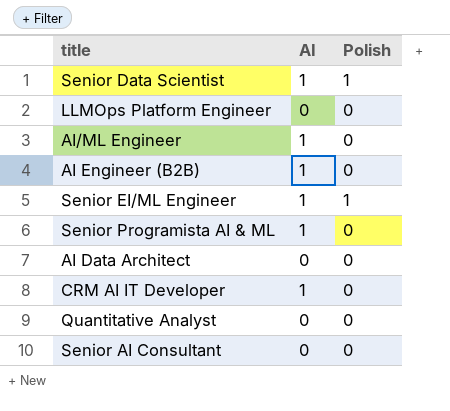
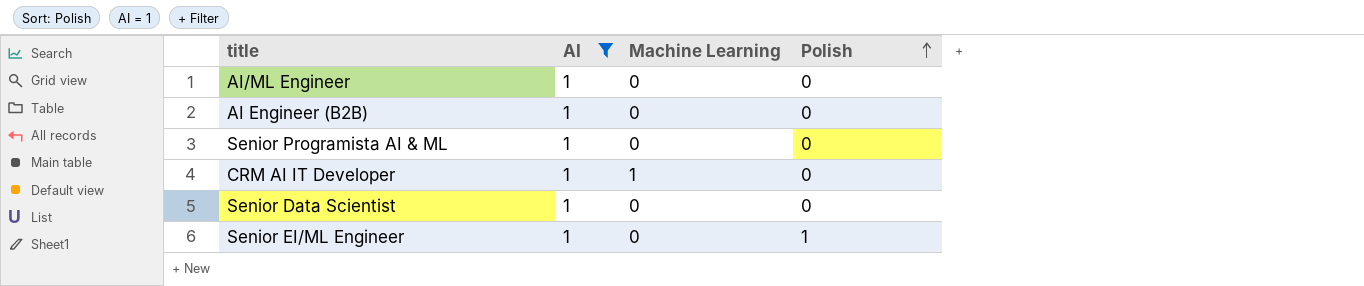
filter: none -> AI = 1
row order: none -> Polish ascending
column Machine Learning | position: none -> 3
Senior Data Scientist | Polish: 1 -> 0

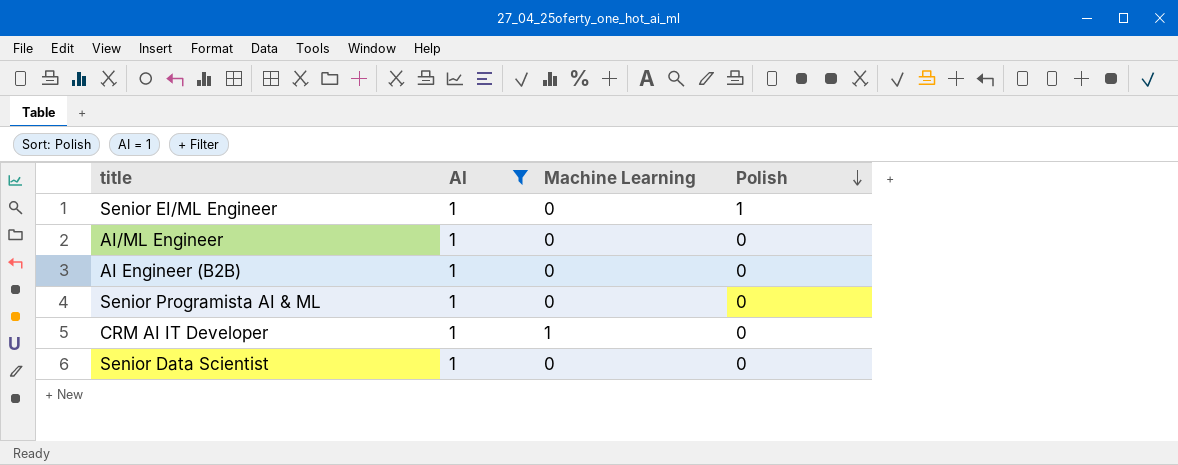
row order: Polish ascending -> Polish descending

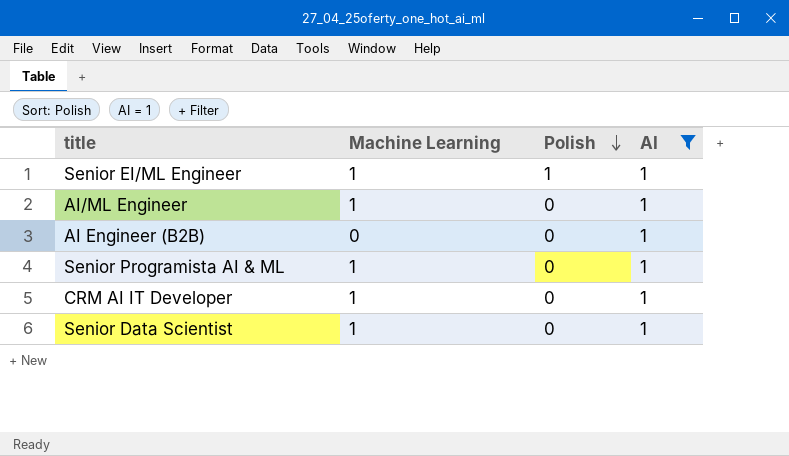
column AI | position: 2 -> 4
Senior EI/ML Engineer | Machine Learning: 0 -> 1
AI/ML Engineer | Machine Learning: 0 -> 1
Senior Programista AI & ML | Machine Learning: 0 -> 1
Senior Data Scientist | Machine Learning: 0 -> 1

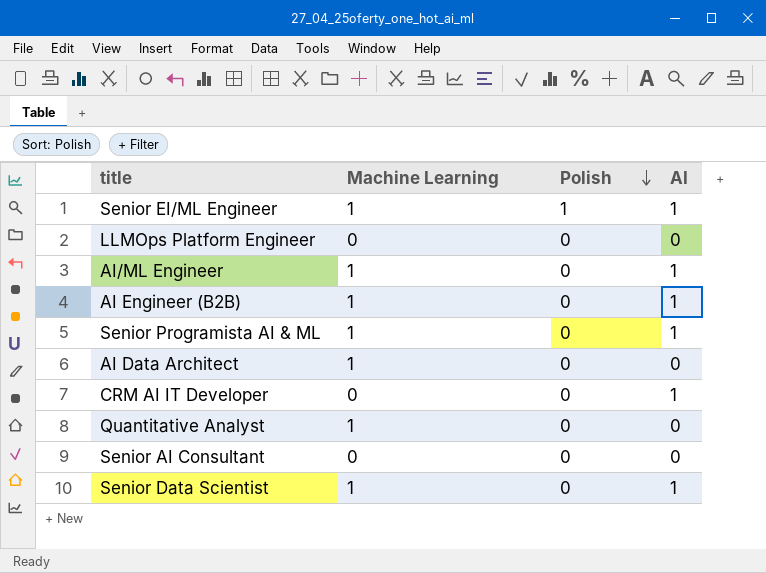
filter: AI = 1 -> none
AI Engineer (B2B) | Machine Learning: 0 -> 1
CRM AI IT Developer | Machine Learning: 1 -> 0

